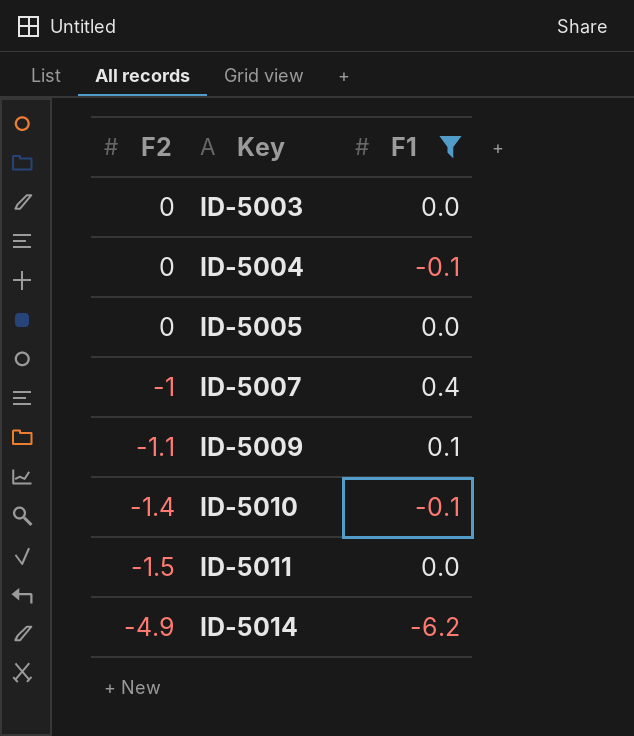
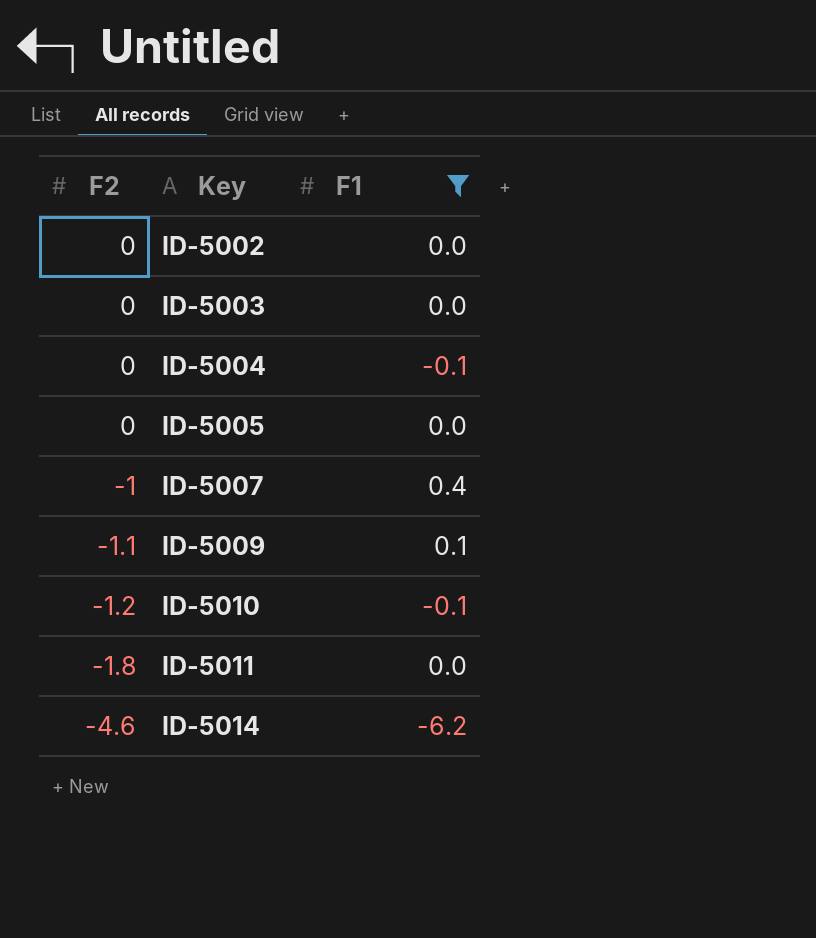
row ID-5002: none -> 0 | 0.0
ID-5010 | F2: -1.4 -> -1.2
ID-5011 | F2: -1.5 -> -1.8
ID-5014 | F2: -4.9 -> -4.6

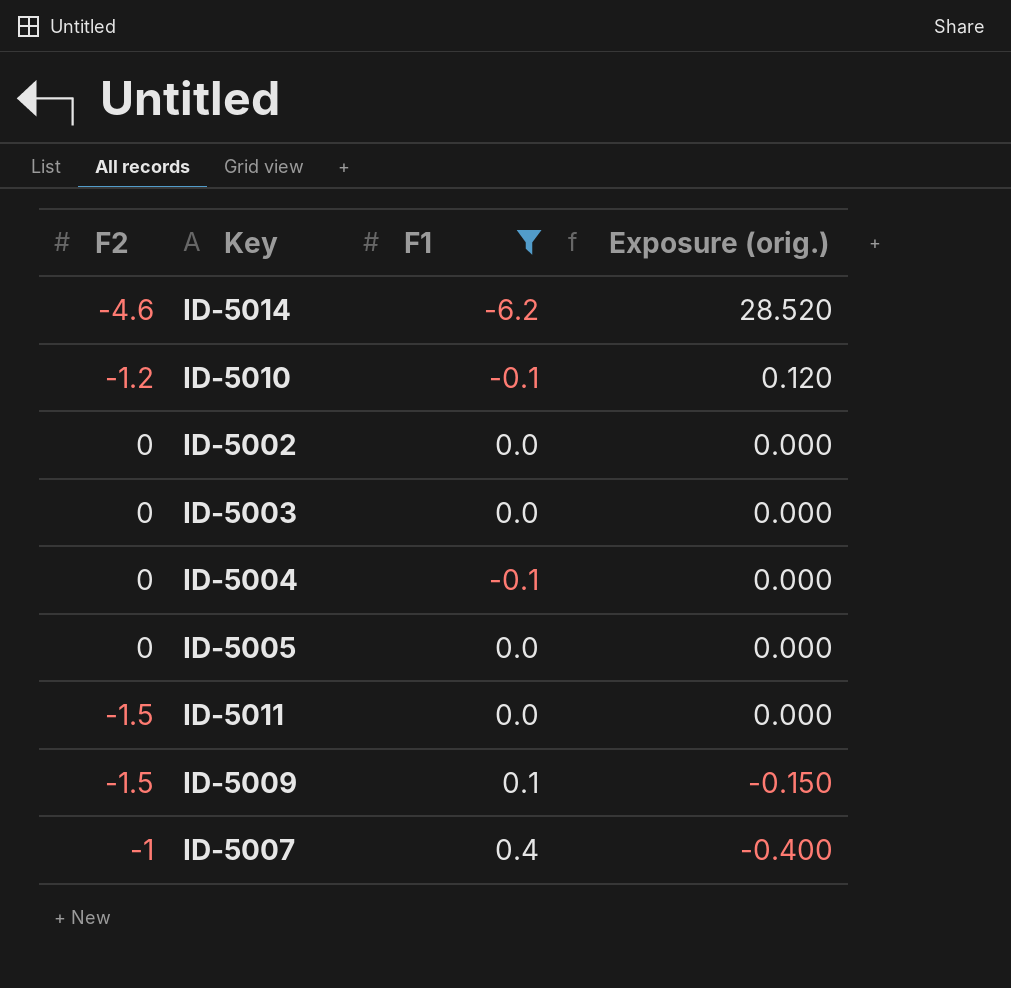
row order: F2 descending -> Exposure (orig.) descending
column Exposure (orig.) | formula: none -> [F2] * [F1]
ID-5011 | F2: -1.8 -> -1.5
ID-5009 | F2: -1.1 -> -1.5

